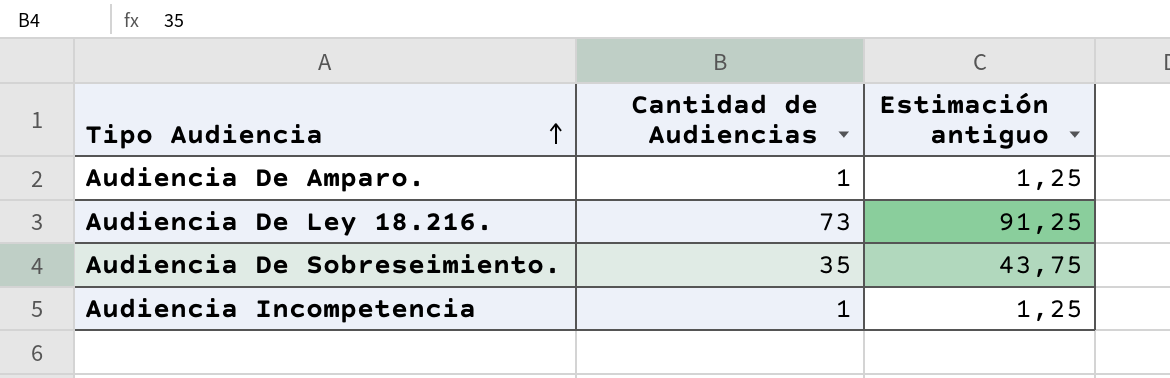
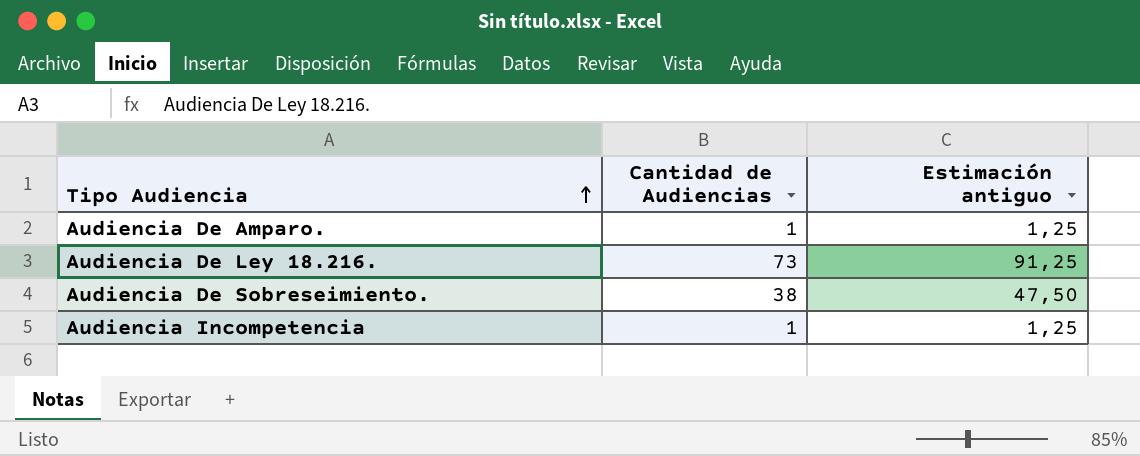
Audiencia De Sobreseimiento. | Cantidad de Audiencias: 35 -> 38
Audiencia De Sobreseimiento. | Estimación antiguo: 43,75 -> 47,50

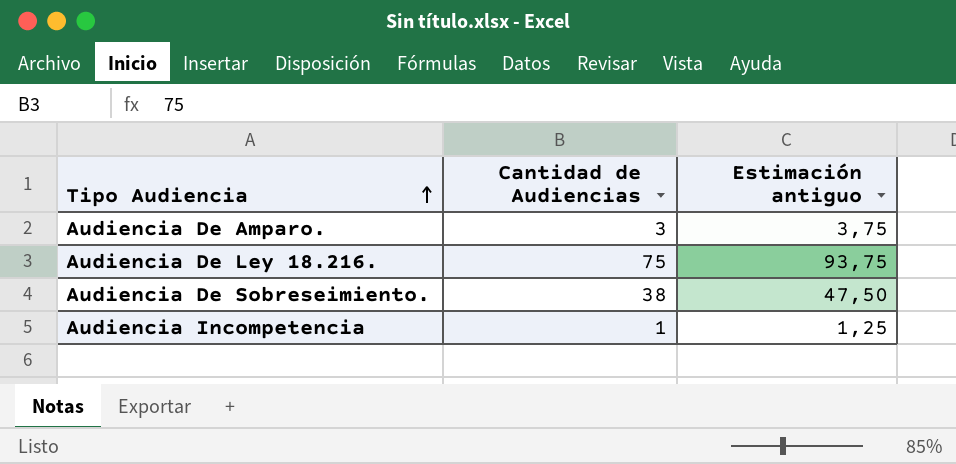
Audiencia De Amparo. | Cantidad de Audiencias: 1 -> 3
Audiencia De Amparo. | Estimación antiguo: 1,25 -> 3,75
Audiencia De Ley 18.216. | Cantidad de Audiencias: 73 -> 75
Audiencia De Ley 18.216. | Estimación antiguo: 91,25 -> 93,75

